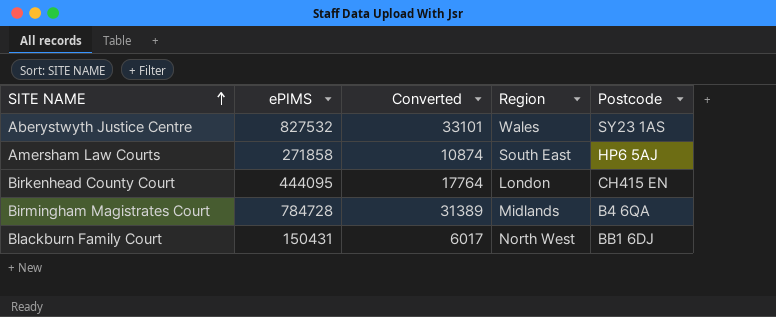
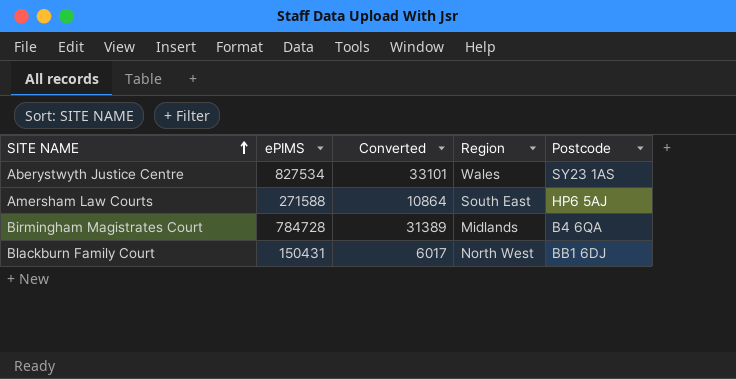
row Birkenhead County Court: 444095 | 17764 | London | CH415 EN -> none
Aberystwyth Justice Centre | ePIMS: 827532 -> 827534
Amersham Law Courts | ePIMS: 271858 -> 271588
Amersham Law Courts | Converted: 10874 -> 10864

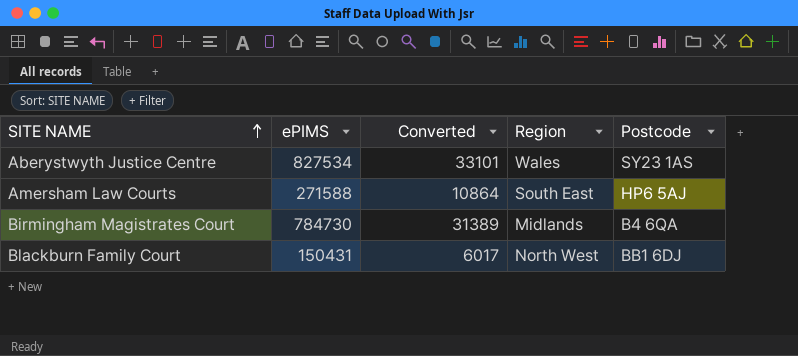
Birmingham Magistrates Court | ePIMS: 784728 -> 784730

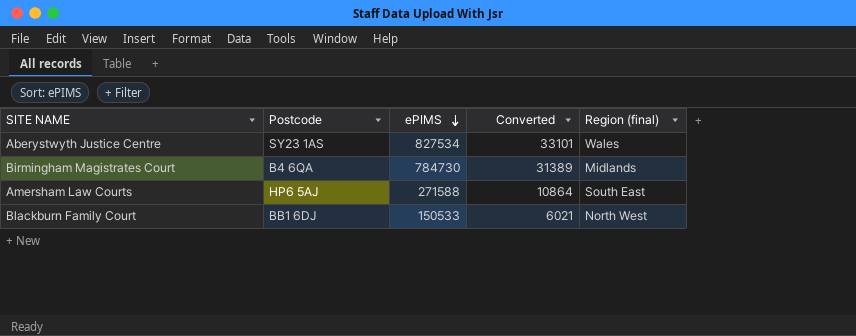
row order: SITE NAME ascending -> ePIMS descending
column Postcode | position: 5 -> 2
column name: Region -> Region (final)
Blackburn Family Court | ePIMS: 150431 -> 150533
Blackburn Family Court | Converted: 6017 -> 6021

